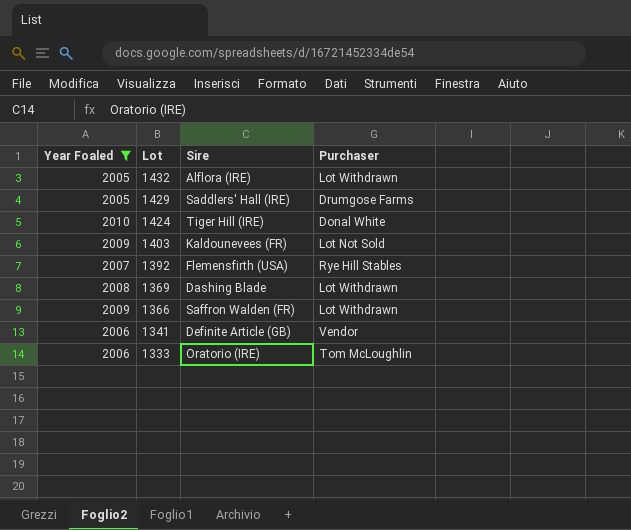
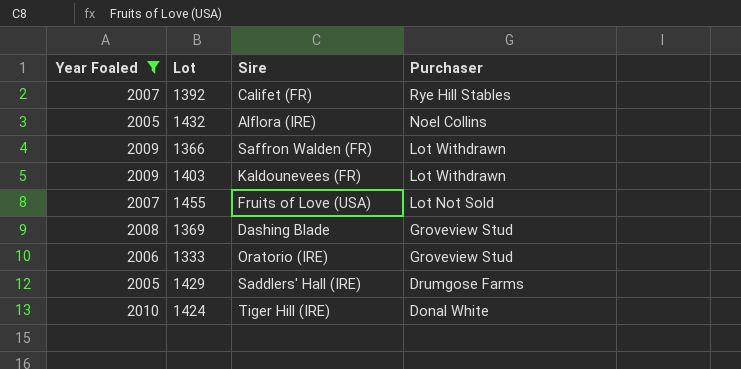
row order: Lot descending -> Purchaser descending
row 1341: 2006 | Definite Article (GB) | Vendor -> none
1392 | Sire: Flemensfirth (USA) -> Califet (FR)
1432 | Purchaser: Lot Withdrawn -> Noel Collins
1403 | Purchaser: Lot Not Sold -> Lot Withdrawn
row 1455: none -> 2007 | Fruits of Love (USA) | Lot Not Sold
1369 | Purchaser: Lot Withdrawn -> Groveview Stud
1333 | Purchaser: Tom McLoughlin -> Groveview Stud

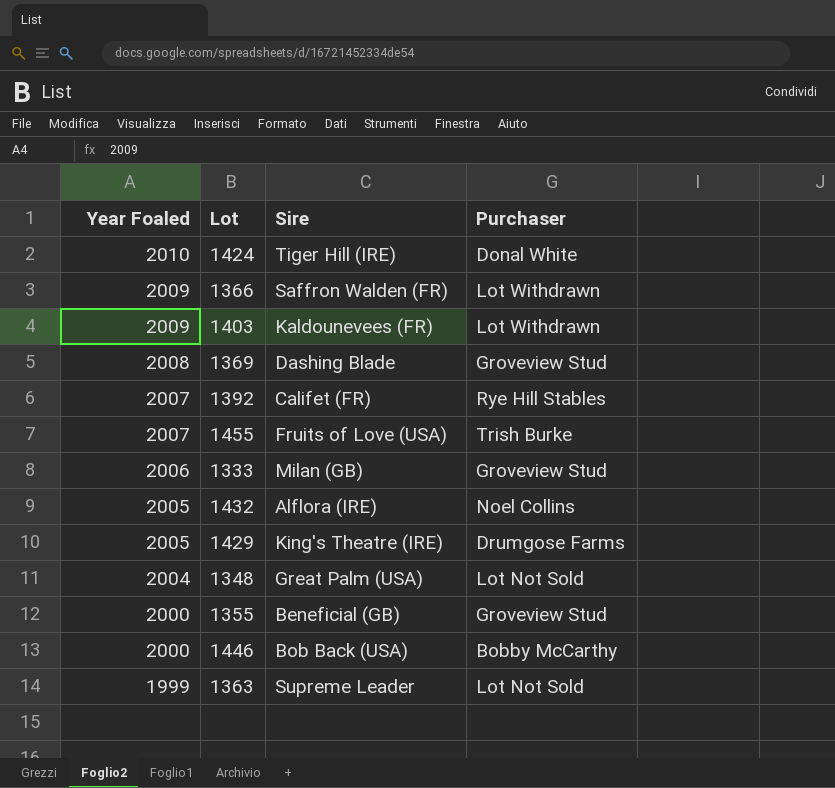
filter: Year Foaled >= 2005 -> none
row order: Purchaser descending -> Year Foaled descending
1455 | Purchaser: Lot Not Sold -> Trish Burke
1333 | Sire: Oratorio (IRE) -> Milan (GB)
1429 | Sire: Saddlers' Hall (IRE) -> King's Theatre (IRE)

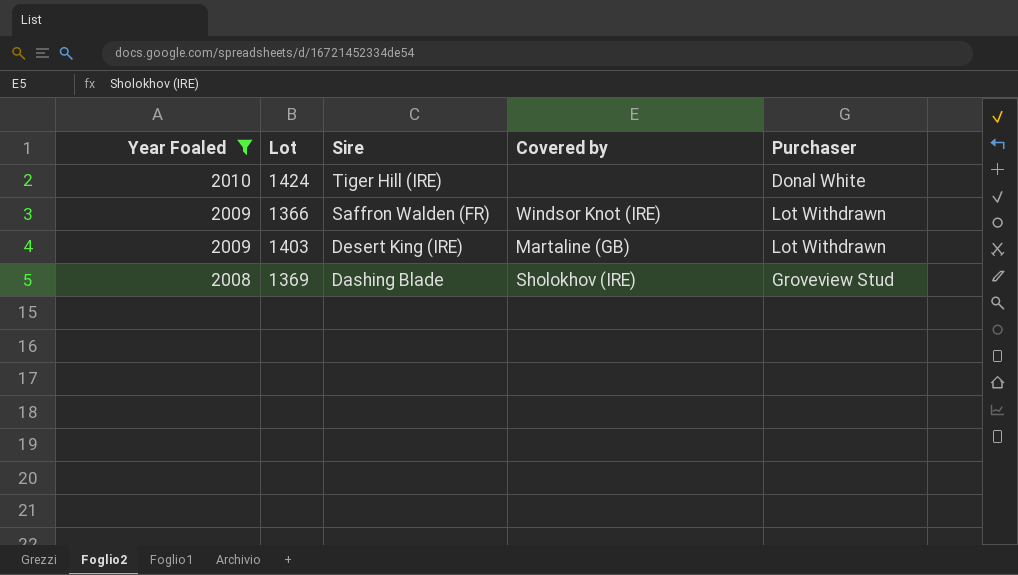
filter: none -> Year Foaled >= 2008
column Covered by | position: none -> 4
1403 | Sire: Kaldounevees (FR) -> Desert King (IRE)

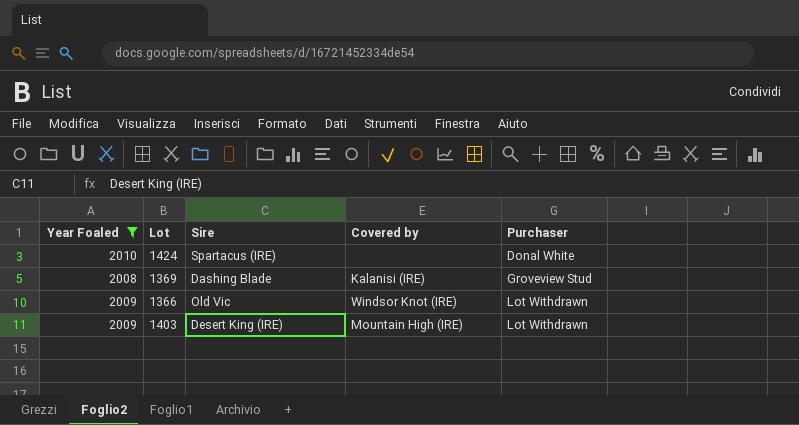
row order: Year Foaled descending -> Purchaser ascending
1424 | Sire: Tiger Hill (IRE) -> Spartacus (IRE)
1369 | Covered by: Sholokhov (IRE) -> Kalanisi (IRE)
1366 | Sire: Saffron Walden (FR) -> Old Vic
1403 | Covered by: Martaline (GB) -> Mountain High (IRE)

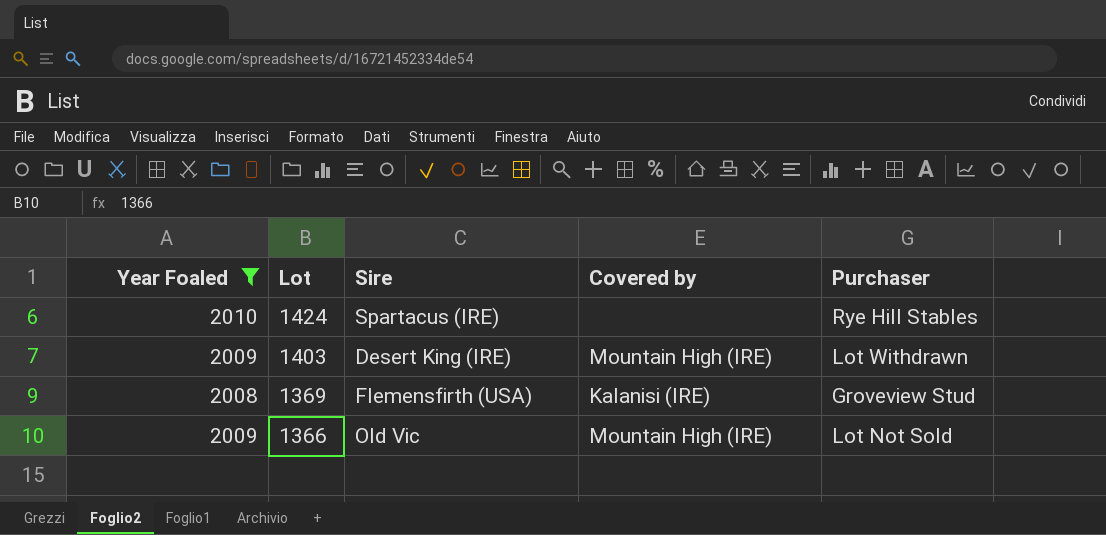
row order: Purchaser ascending -> Lot descending
1424 | Purchaser: Donal White -> Rye Hill Stables
1369 | Sire: Dashing Blade -> Flemensfirth (USA)
1366 | Covered by: Windsor Knot (IRE) -> Mountain High (IRE)
1366 | Purchaser: Lot Withdrawn -> Lot Not Sold

